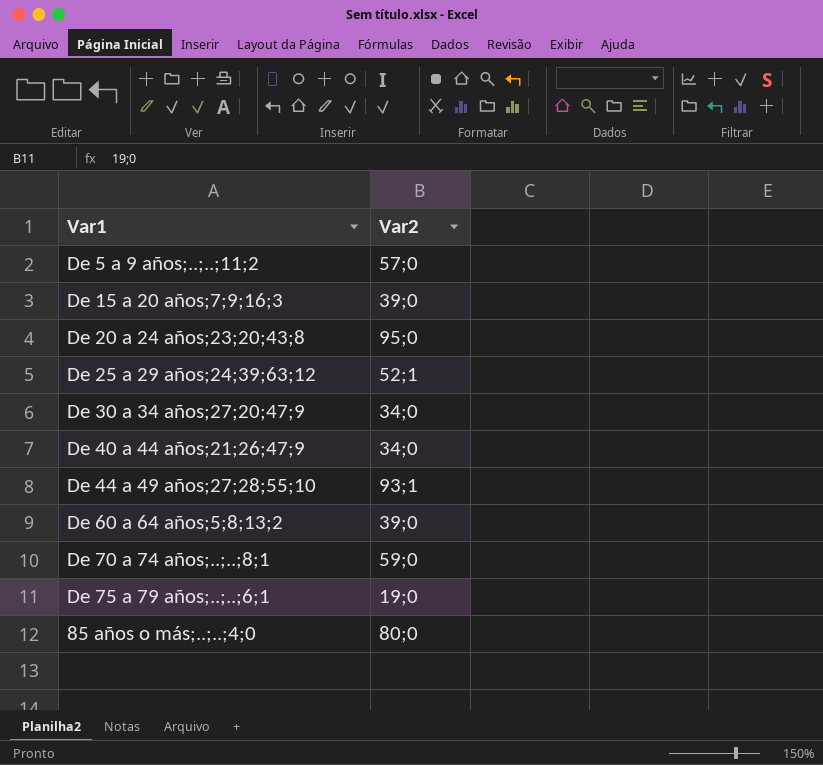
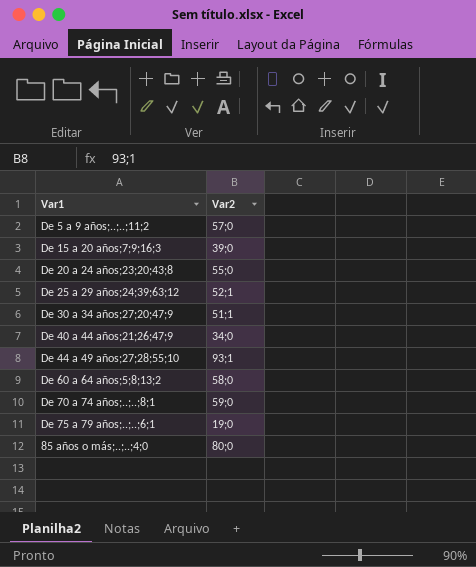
De 20 a 24 años;23;20;43;8 | Var2: 95;0 -> 55;0
De 30 a 34 años;27;20;47;9 | Var2: 34;0 -> 51;1
De 60 a 64 años;5;8;13;2 | Var2: 39;0 -> 58;0

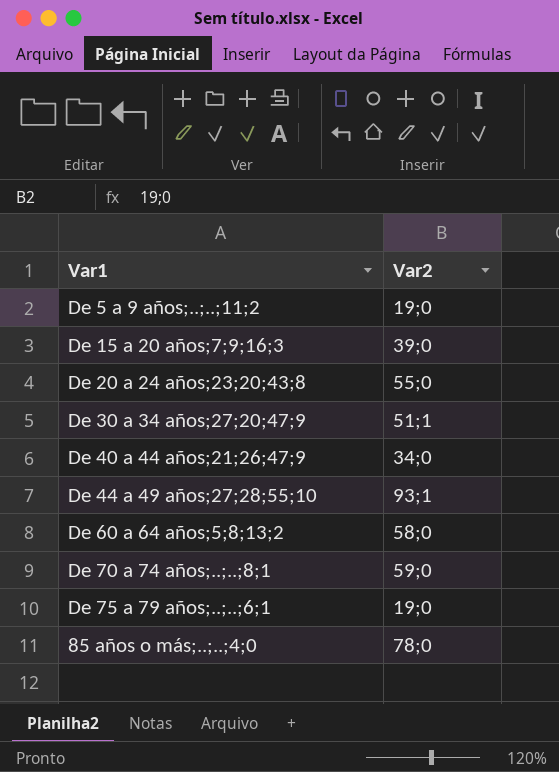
row De 25 a 29 años;24;39;63;12: 52;1 -> none
De 5 a 9 años;..;..;11;2 | Var2: 57;0 -> 19;0
85 años o más;..;..;4;0 | Var2: 80;0 -> 78;0

